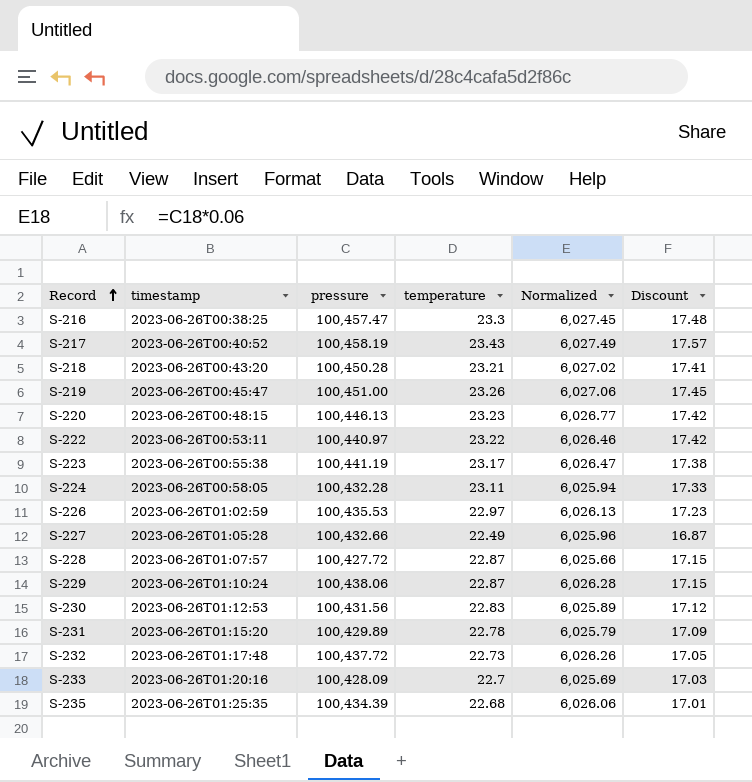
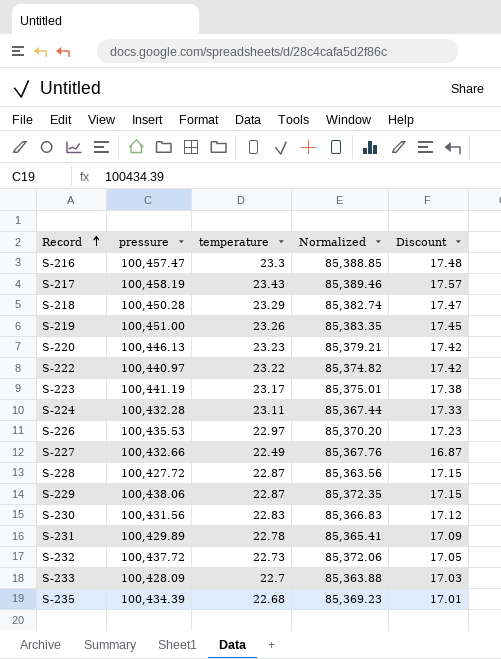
column timestamp | position: 2 -> none
column Normalized | formula: [pressure] * 0.06 -> [pressure] * 0.85
S-218 | temperature: 23.21 -> 23.29
S-218 | Discount: 17.41 -> 17.47

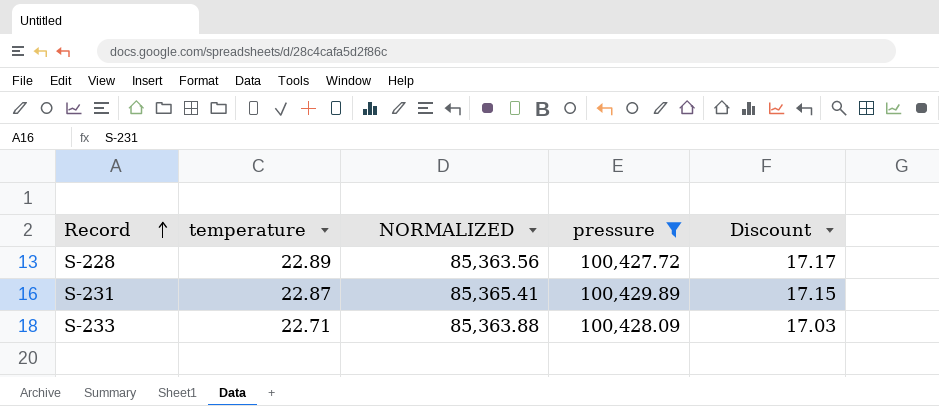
filter: none -> pressure <= 100,429.89
column name: Normalized -> NORMALIZED
column pressure | position: 2 -> 4
S-228 | temperature: 22.87 -> 22.89
S-228 | Discount: 17.15 -> 17.17
S-231 | temperature: 22.78 -> 22.87
S-231 | Discount: 17.09 -> 17.15
S-233 | temperature: 22.7 -> 22.71

